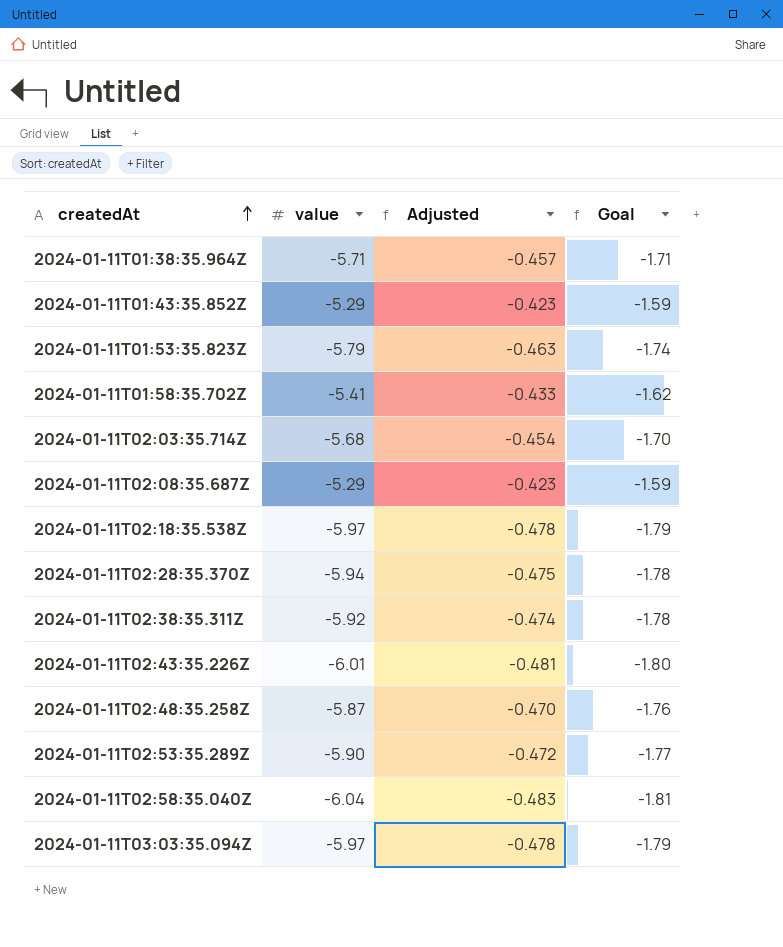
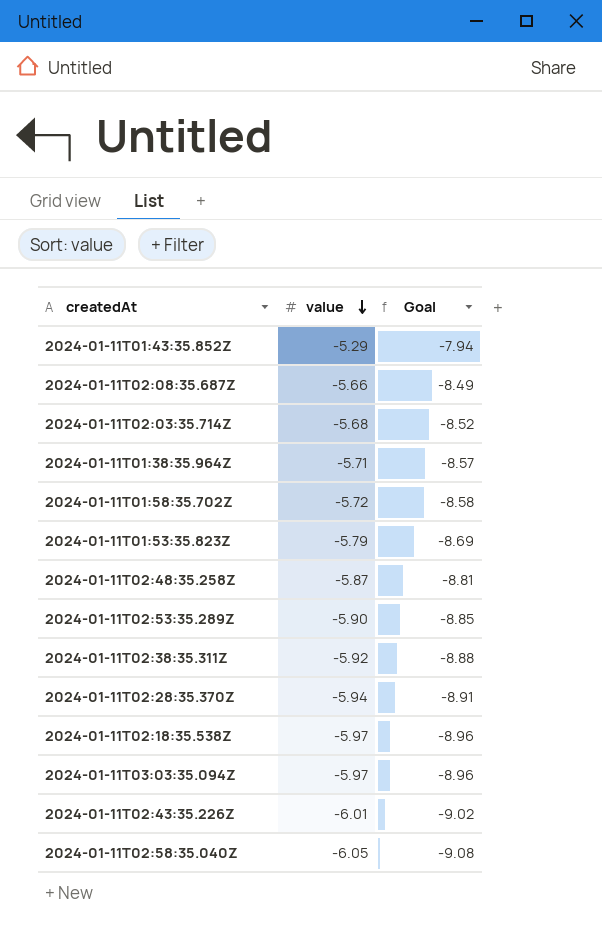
row order: createdAt ascending -> value descending
column Adjusted | formula: [value] * 0.08 -> none
column Goal | formula: [value] * 0.3 -> [value] * 1.5
2024-01-11T02:08:35.687Z | value: -5.29 -> -5.66
2024-01-11T01:58:35.702Z | value: -5.41 -> -5.72
2024-01-11T02:58:35.040Z | value: -6.04 -> -6.05

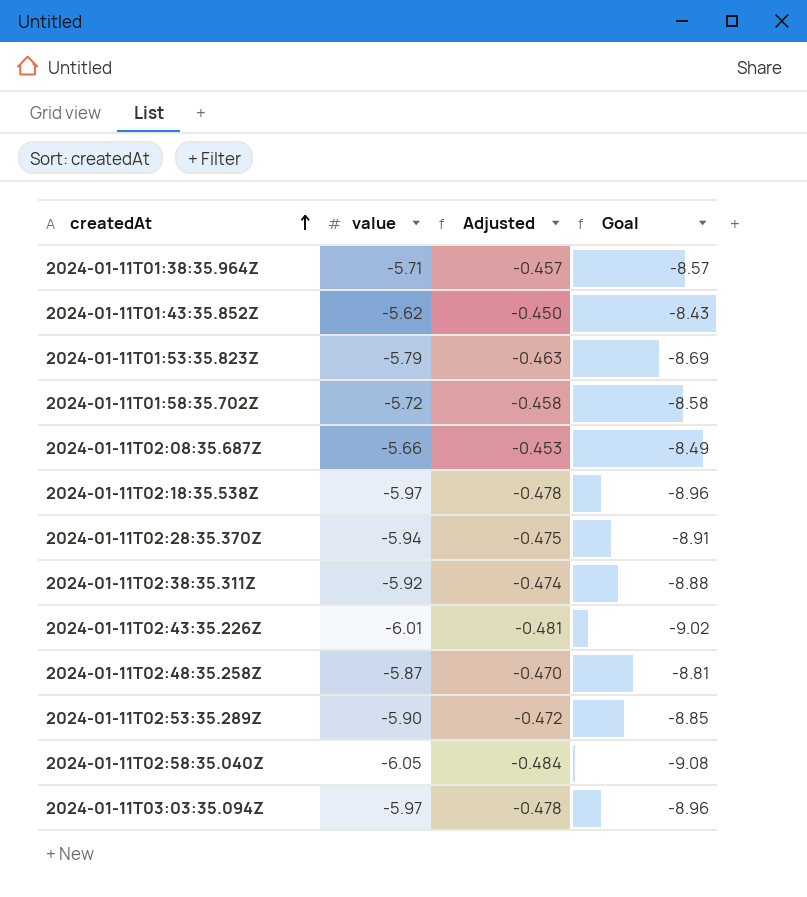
row order: value descending -> createdAt ascending
column Adjusted | formula: none -> [value] * 0.08
row 2024-01-11T02:03:35.714Z: -5.68 | -8.52 -> none
2024-01-11T01:43:35.852Z | value: -5.29 -> -5.62
2024-01-11T01:43:35.852Z | Goal: -7.94 -> -8.43

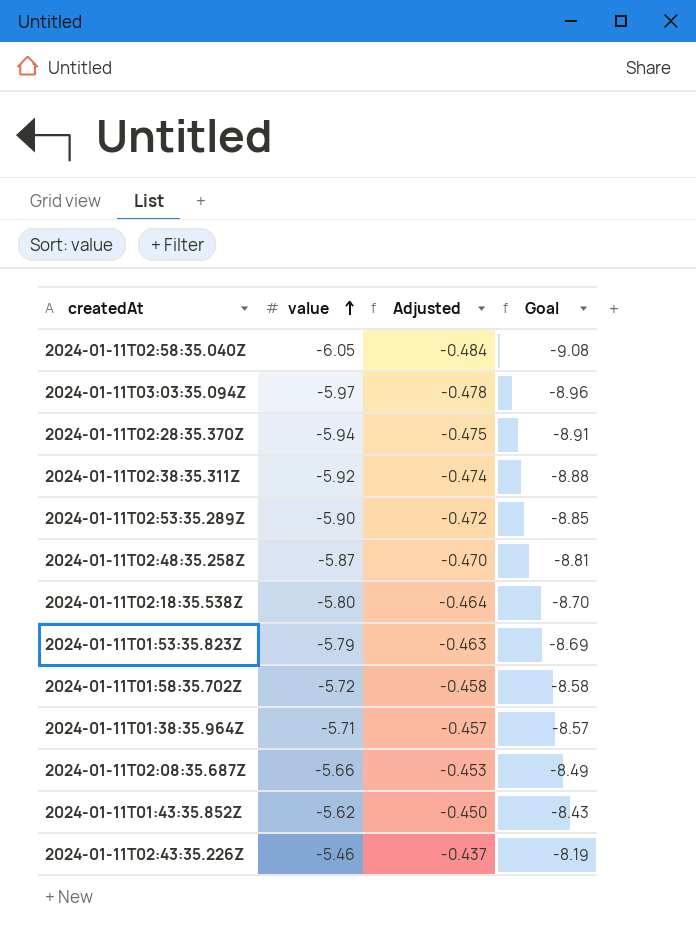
row order: createdAt ascending -> value ascending
2024-01-11T02:18:35.538Z | value: -5.97 -> -5.80
2024-01-11T02:18:35.538Z | Adjusted: -0.478 -> -0.464
2024-01-11T02:18:35.538Z | Goal: -8.96 -> -8.70
2024-01-11T02:43:35.226Z | value: -6.01 -> -5.46
2024-01-11T02:43:35.226Z | Adjusted: -0.481 -> -0.437
2024-01-11T02:43:35.226Z | Goal: -9.02 -> -8.19

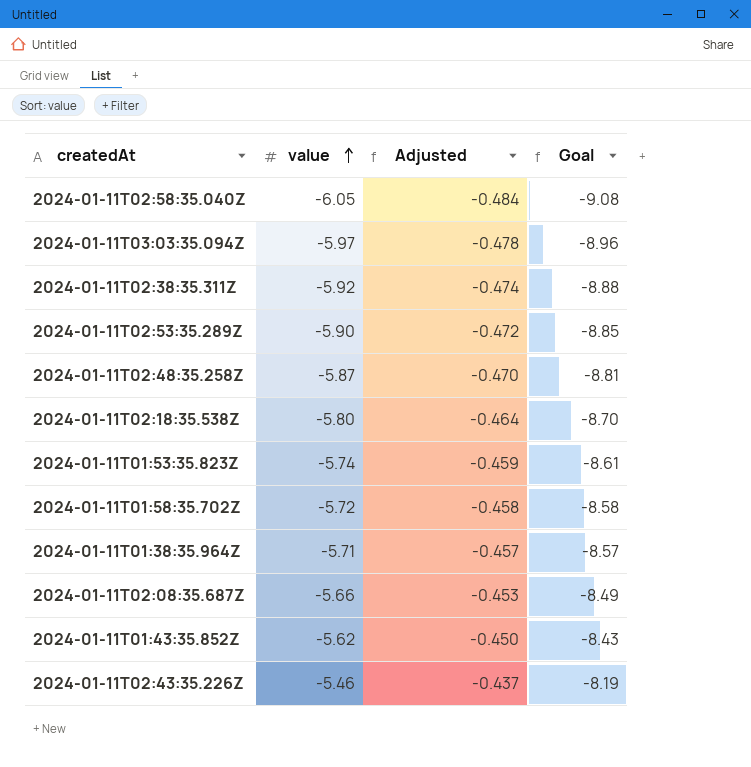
row 2024-01-11T02:28:35.370Z: -5.94 | -0.475 | -8.91 -> none
2024-01-11T01:53:35.823Z | value: -5.79 -> -5.74
2024-01-11T01:53:35.823Z | Adjusted: -0.463 -> -0.459
2024-01-11T01:53:35.823Z | Goal: -8.69 -> -8.61

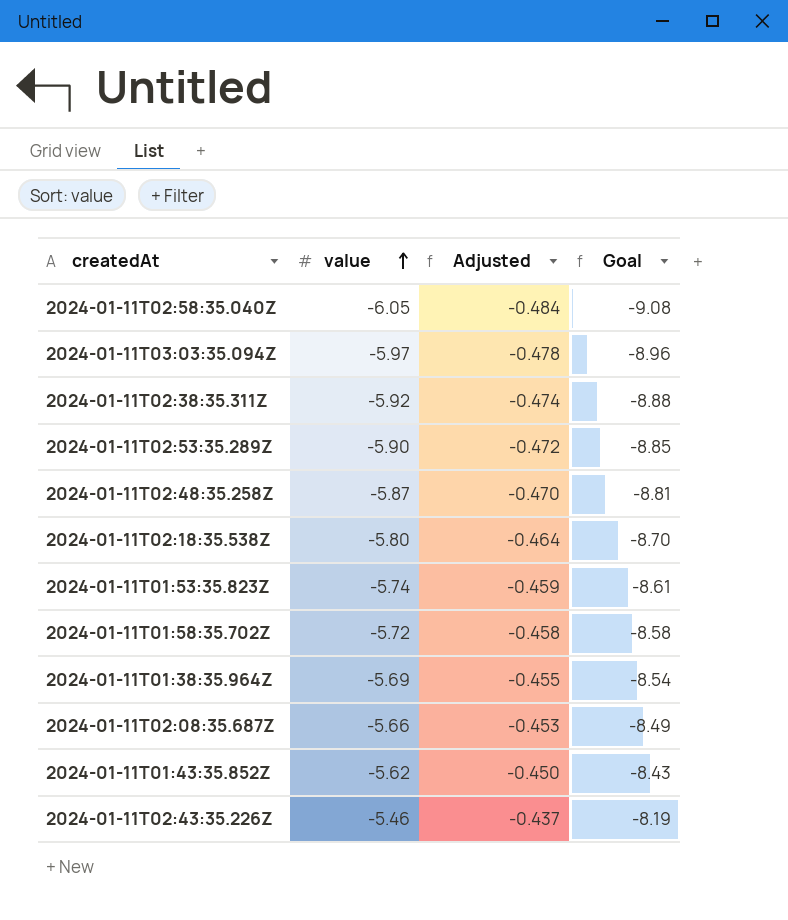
2024-01-11T01:38:35.964Z | value: -5.71 -> -5.69
2024-01-11T01:38:35.964Z | Adjusted: -0.457 -> -0.455
2024-01-11T01:38:35.964Z | Goal: -8.57 -> -8.54

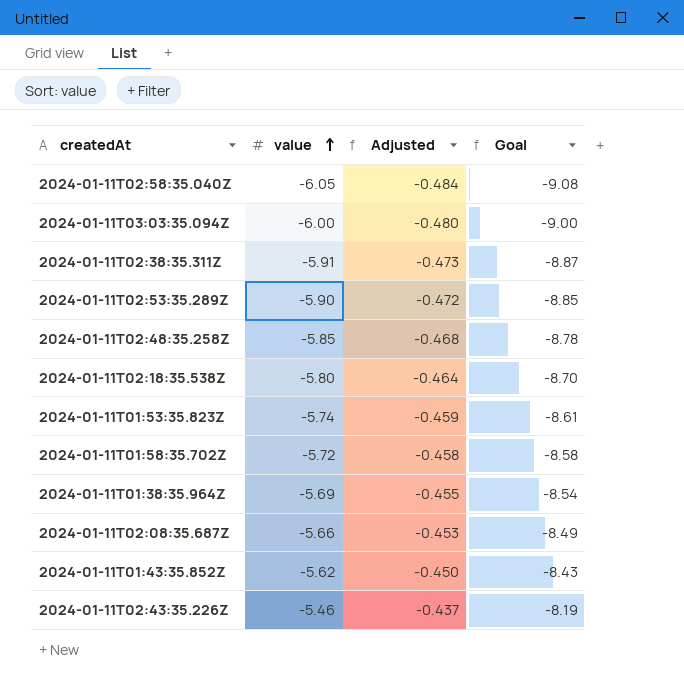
2024-01-11T03:03:35.094Z | value: -5.97 -> -6.00
2024-01-11T03:03:35.094Z | Adjusted: -0.478 -> -0.480
2024-01-11T03:03:35.094Z | Goal: -8.96 -> -9.00
2024-01-11T02:38:35.311Z | value: -5.92 -> -5.91
2024-01-11T02:38:35.311Z | Adjusted: -0.474 -> -0.473
2024-01-11T02:38:35.311Z | Goal: -8.88 -> -8.87
2024-01-11T02:48:35.258Z | value: -5.87 -> -5.85
2024-01-11T02:48:35.258Z | Adjusted: -0.470 -> -0.468
2024-01-11T02:48:35.258Z | Goal: -8.81 -> -8.78

